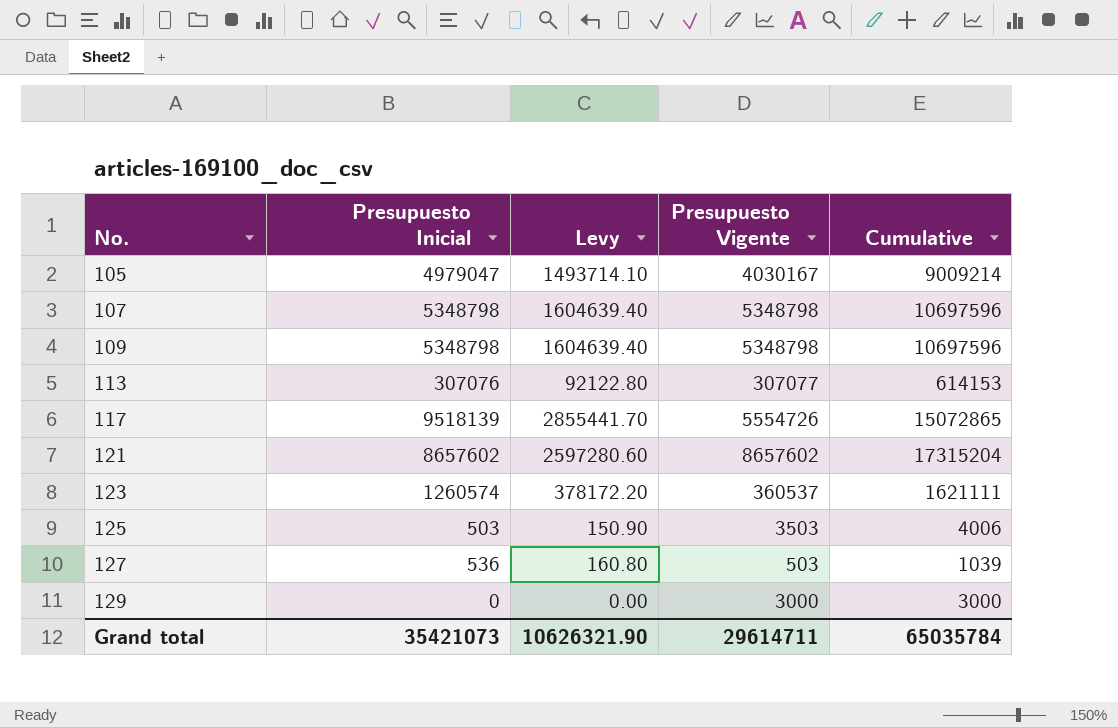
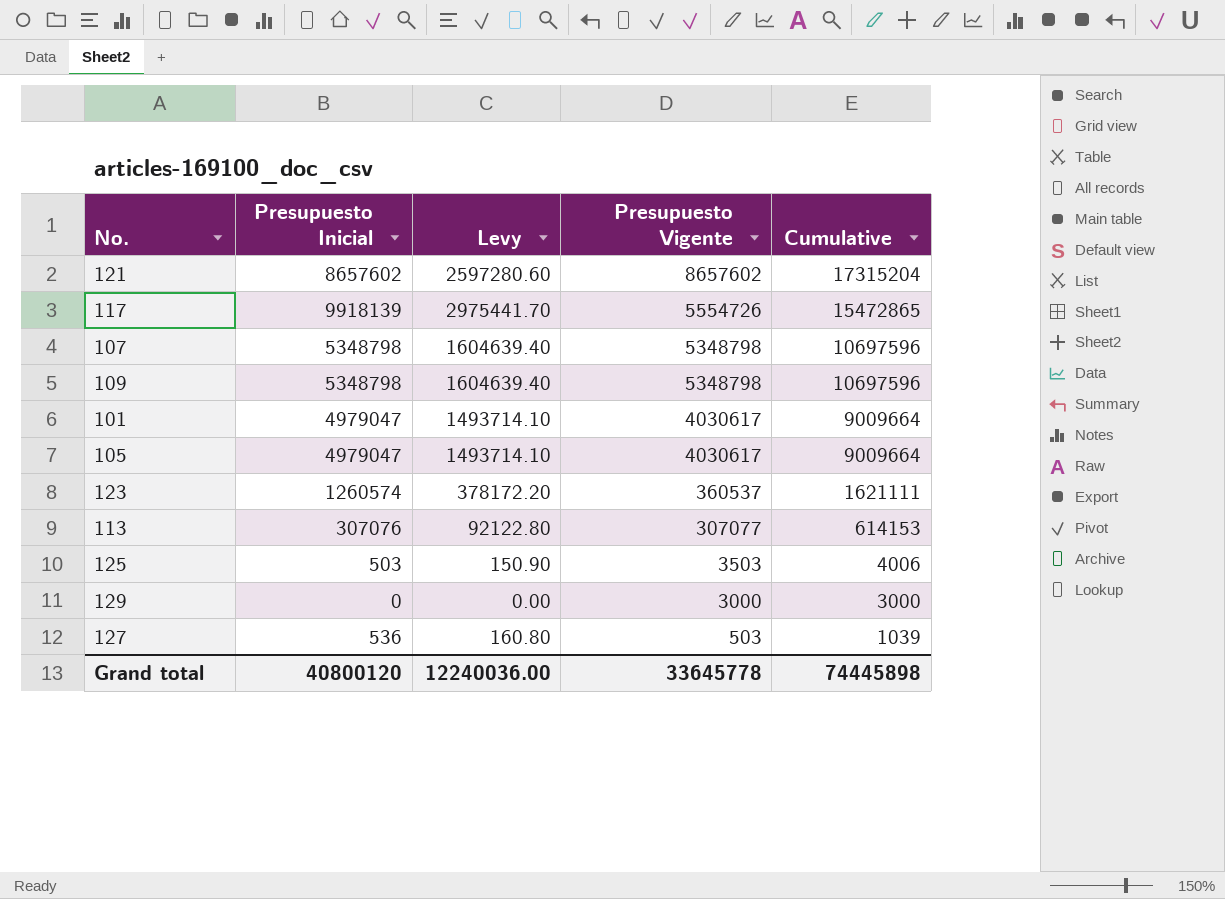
row order: No. ascending -> Presupuesto Vigente descending
117 | Presupuesto Inicial: 9518139 -> 9918139
117 | Levy: 2855441.70 -> 2975441.70
117 | Cumulative: 15072865 -> 15472865
row 101: none -> 4979047 | 1493714.10 | 4030617 | 9009664
105 | Presupuesto Vigente: 4030167 -> 4030617
105 | Cumulative: 9009214 -> 9009664
Grand total | Presupuesto Inicial: 35421073 -> 40800120
Grand total | Levy: 10626321.90 -> 12240036.00
Grand total | Presupuesto Vigente: 29614711 -> 33645778
Grand total | Cumulative: 65035784 -> 74445898

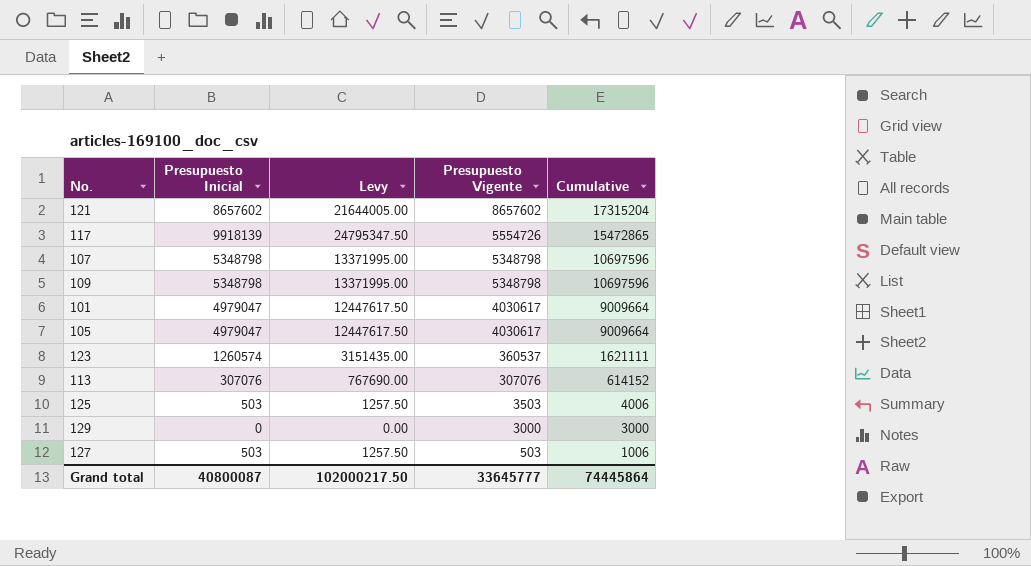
column Levy | formula: [Presupuesto Inicial] * 0.3 -> [Presupuesto Inicial] * 2.5
113 | Presupuesto Vigente: 307077 -> 307076
113 | Cumulative: 614153 -> 614152
127 | Presupuesto Inicial: 536 -> 503
127 | Cumulative: 1039 -> 1006
Grand total | Presupuesto Inicial: 40800120 -> 40800087
Grand total | Levy: 12240036.00 -> 102000217.50
Grand total | Presupuesto Vigente: 33645778 -> 33645777
Grand total | Cumulative: 74445898 -> 74445864

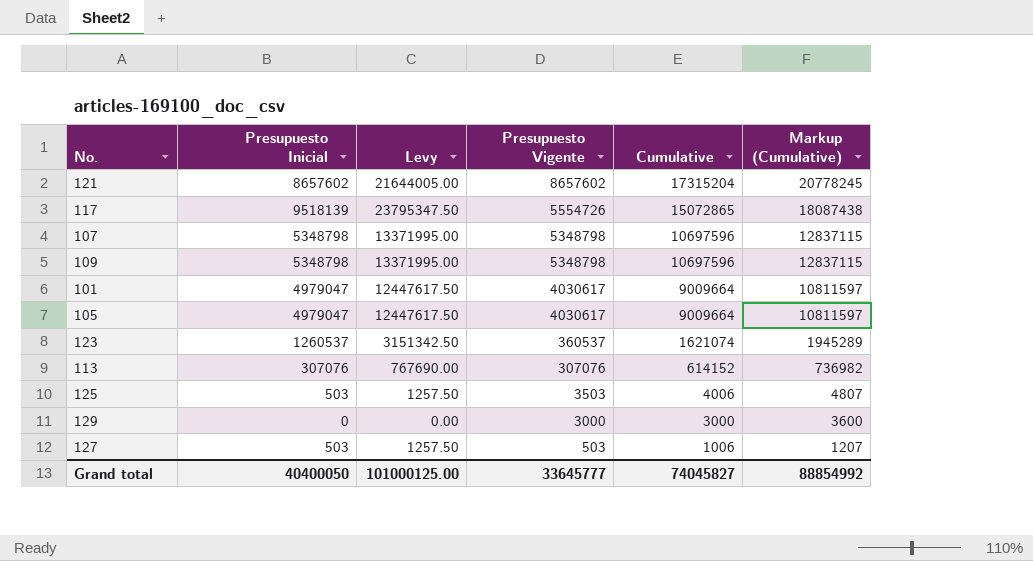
column Markup (Cumulative) | formula: none -> [Cumulative] * 1.2
117 | Presupuesto Inicial: 9918139 -> 9518139
117 | Levy: 24795347.50 -> 23795347.50
117 | Cumulative: 15472865 -> 15072865
123 | Presupuesto Inicial: 1260574 -> 1260537
123 | Levy: 3151435.00 -> 3151342.50
123 | Cumulative: 1621111 -> 1621074
Grand total | Presupuesto Inicial: 40800087 -> 40400050
Grand total | Levy: 102000217.50 -> 101000125.00
Grand total | Cumulative: 74445864 -> 74045827

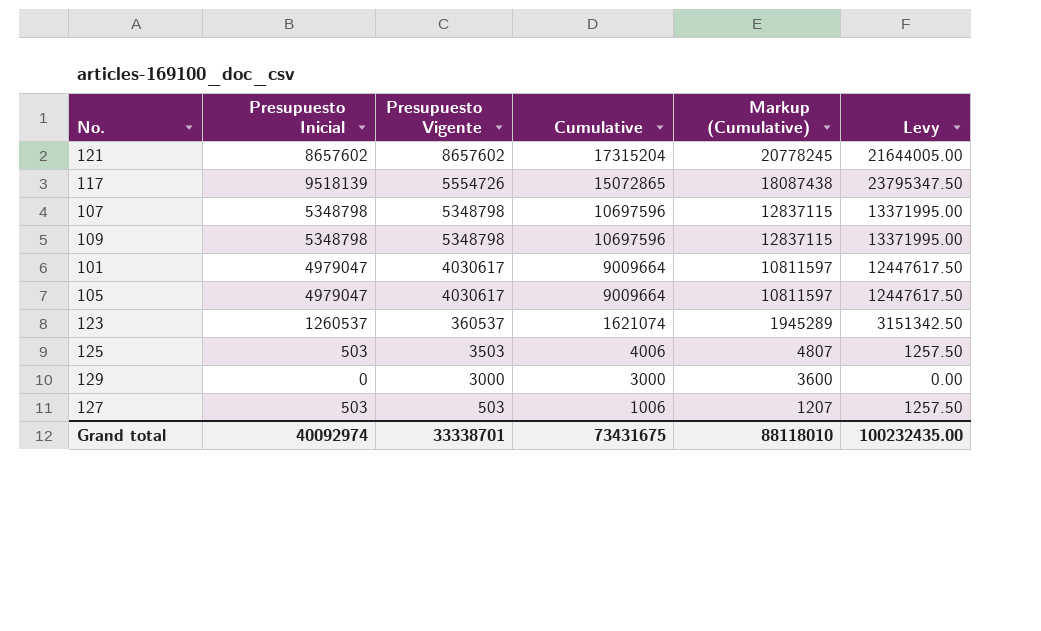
column Levy | position: 3 -> 6
row 113: 307076 | 767690.00 | 307076 | 614152 | 736982 -> none
Grand total | Presupuesto Inicial: 40400050 -> 40092974
Grand total | Presupuesto Vigente: 33645777 -> 33338701
Grand total | Cumulative: 74045827 -> 73431675
Grand total | Markup (Cumulative): 88854992 -> 88118010
Grand total | Levy: 101000125.00 -> 100232435.00

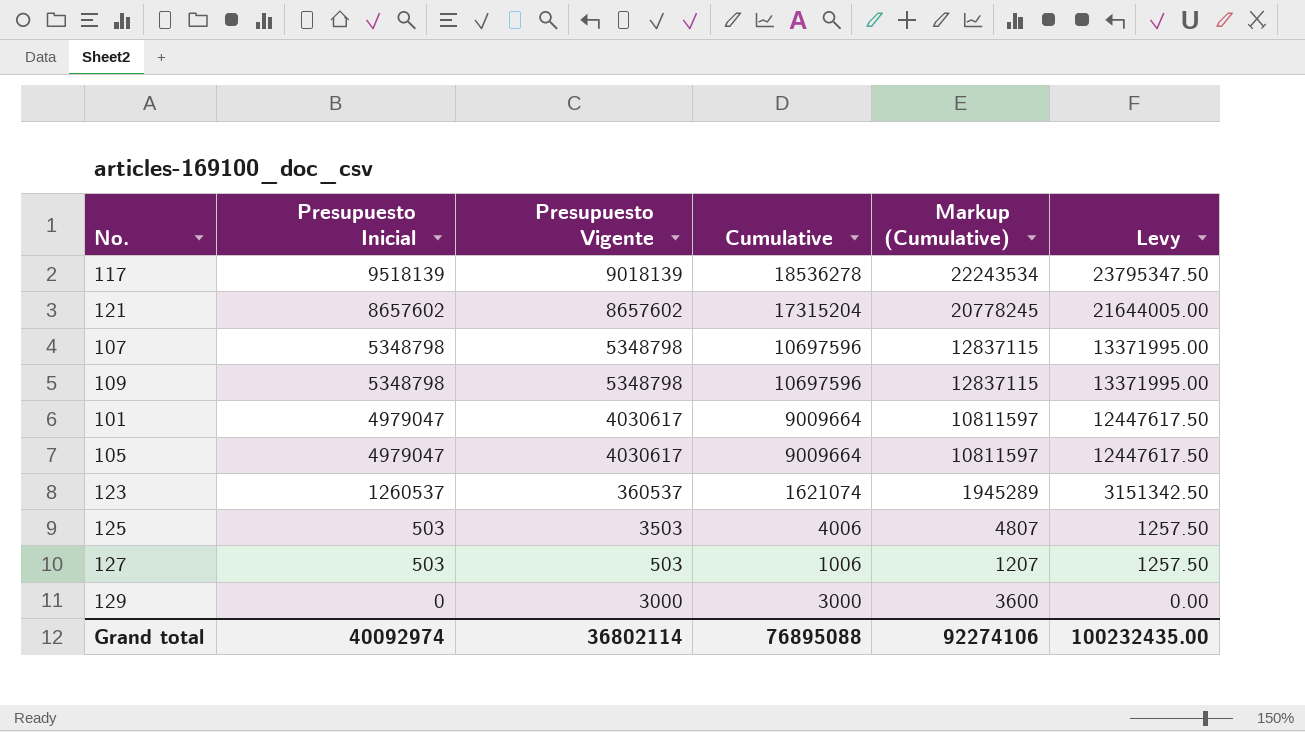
row order: Presupuesto Vigente descending -> Presupuesto Inicial descending
117 | Presupuesto Vigente: 5554726 -> 9018139
117 | Cumulative: 15072865 -> 18536278
117 | Markup (Cumulative): 18087438 -> 22243534
Grand total | Presupuesto Vigente: 33338701 -> 36802114
Grand total | Cumulative: 73431675 -> 76895088
Grand total | Markup (Cumulative): 88118010 -> 92274106

